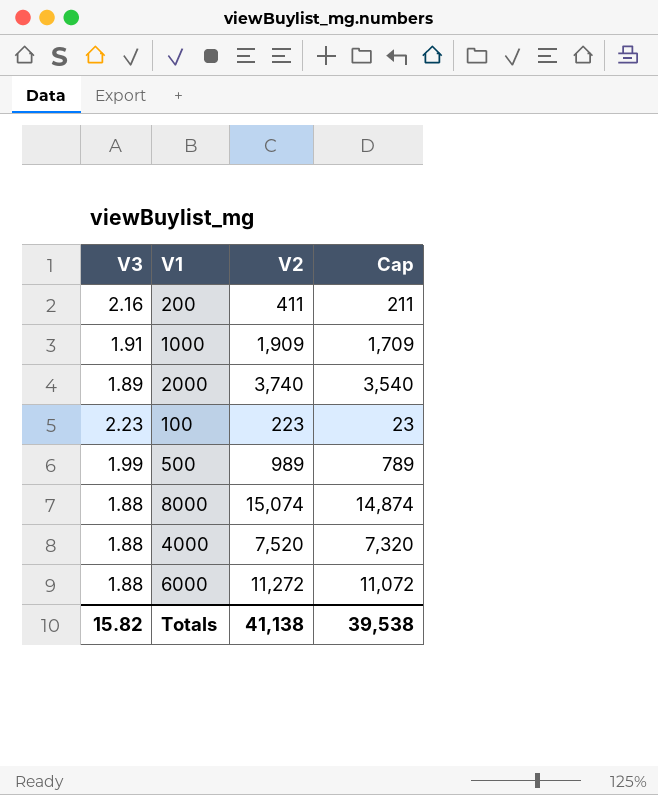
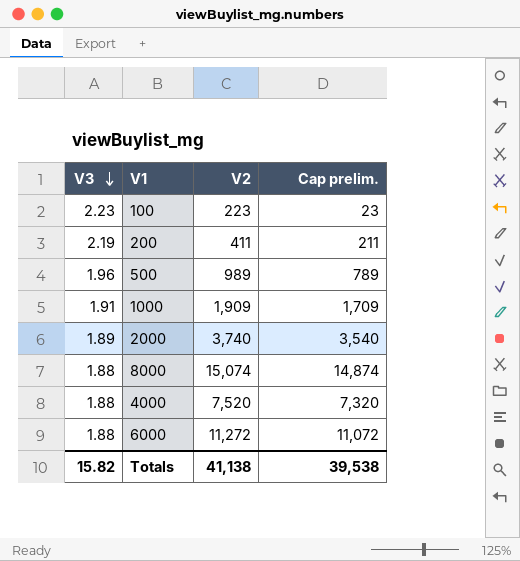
row order: none -> V3 descending
column name: Cap -> Cap prelim.
200 | V3: 2.16 -> 2.19
500 | V3: 1.99 -> 1.96

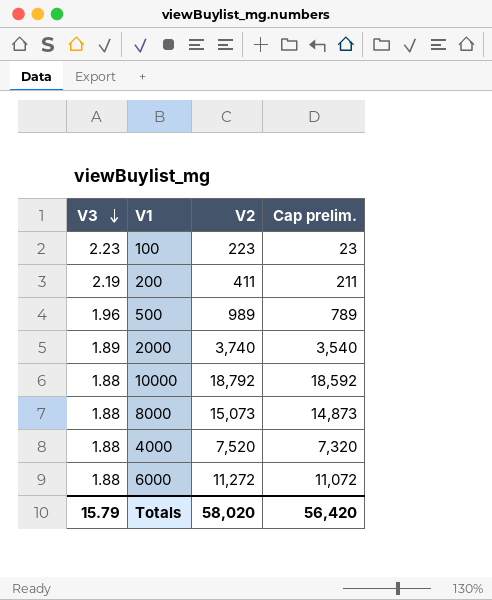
row 1000: 1.91 | 1,909 | 1,709 -> none
row 10000: none -> 1.88 | 18,792 | 18,592
8000 | V2: 15,074 -> 15,073
8000 | Cap prelim.: 14,874 -> 14,873
Totals | V3: 15.82 -> 15.79
Totals | V2: 41,138 -> 58,020
Totals | Cap prelim.: 39,538 -> 56,420

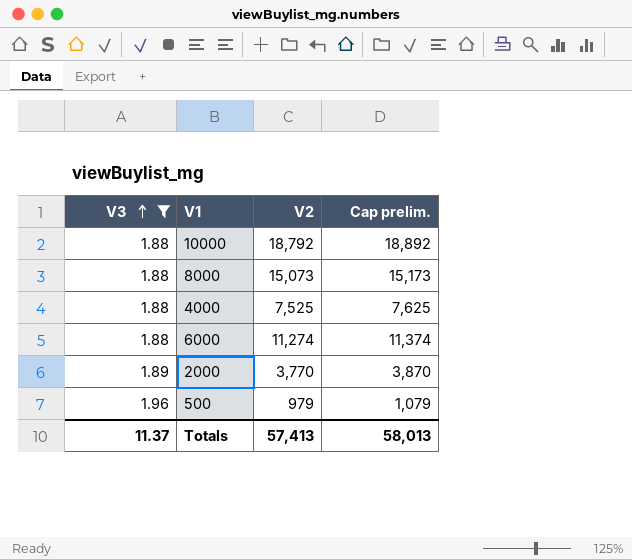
filter: none -> V3 <= 1.96
row order: V3 descending -> V3 ascending
column Cap prelim. | formula: [V2] - 200 -> [V2] + 100
4000 | V2: 7,520 -> 7,525
6000 | V2: 11,272 -> 11,274
2000 | V2: 3,740 -> 3,770
500 | V2: 989 -> 979
Totals | V3: 15.79 -> 11.37
Totals | V2: 58,020 -> 57,413
Totals | Cap prelim.: 56,420 -> 58,013

